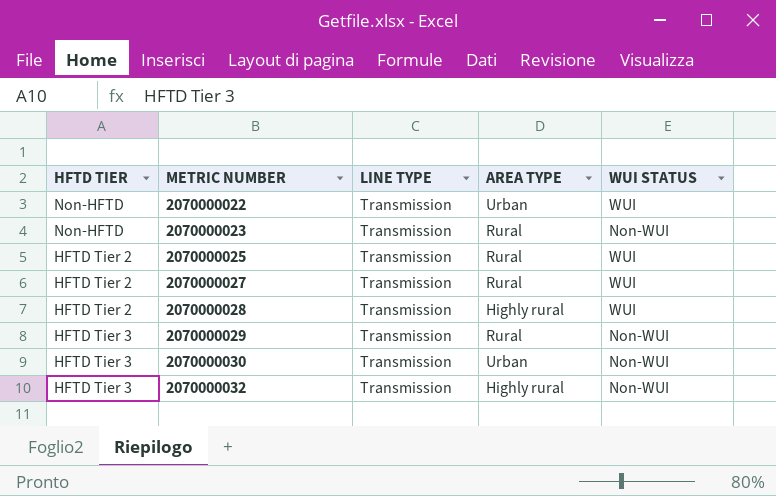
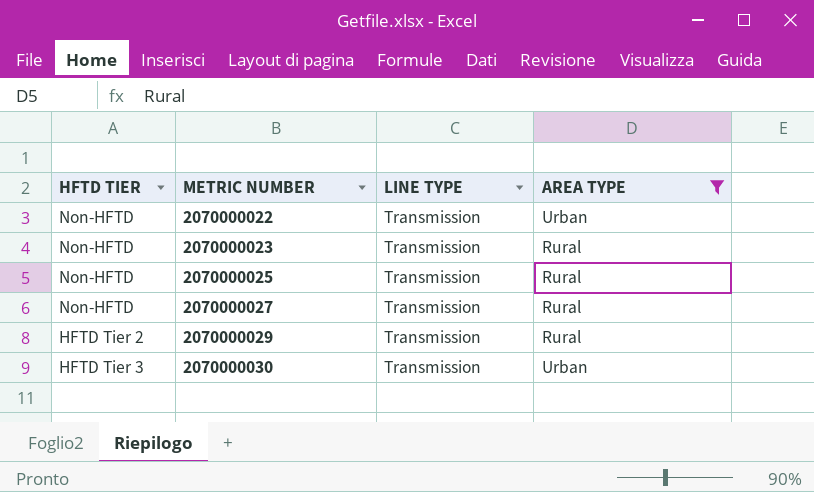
filter: none -> AREA TYPE != Highly rural
column WUI STATUS | position: 5 -> none
2070000025 | HFTD TIER: HFTD Tier 2 -> Non-HFTD
2070000027 | HFTD TIER: HFTD Tier 2 -> Non-HFTD
2070000029 | HFTD TIER: HFTD Tier 3 -> HFTD Tier 2

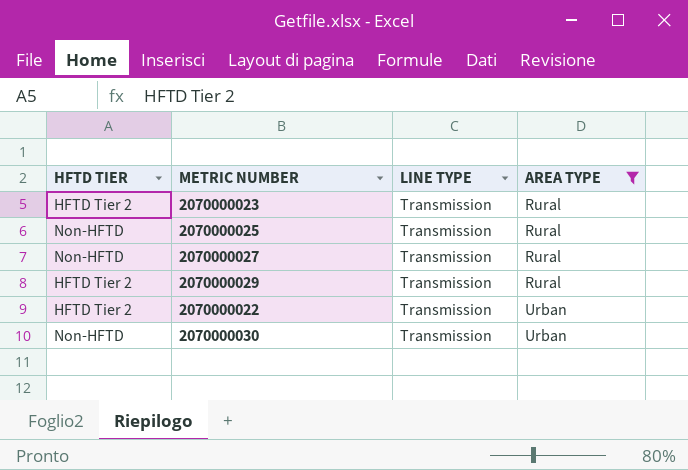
row order: METRIC NUMBER ascending -> AREA TYPE ascending
2070000023 | HFTD TIER: Non-HFTD -> HFTD Tier 2
2070000022 | HFTD TIER: Non-HFTD -> HFTD Tier 2
2070000030 | HFTD TIER: HFTD Tier 3 -> Non-HFTD

